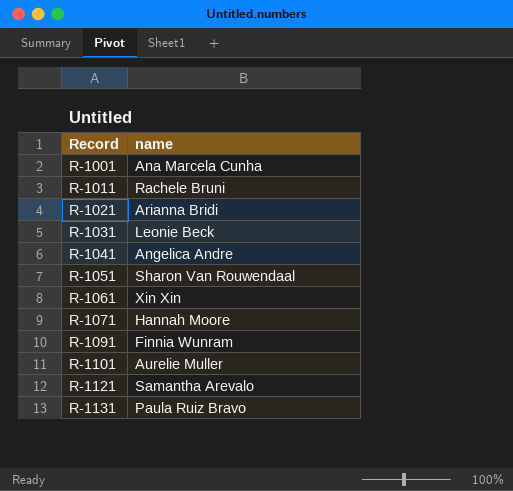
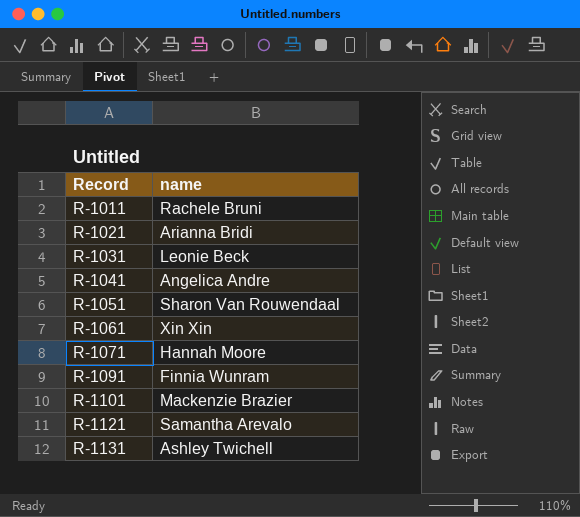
row R-1001: Ana Marcela Cunha -> none
R-1101 | name: Aurelie Muller -> Mackenzie Brazier
R-1131 | name: Paula Ruiz Bravo -> Ashley Twichell

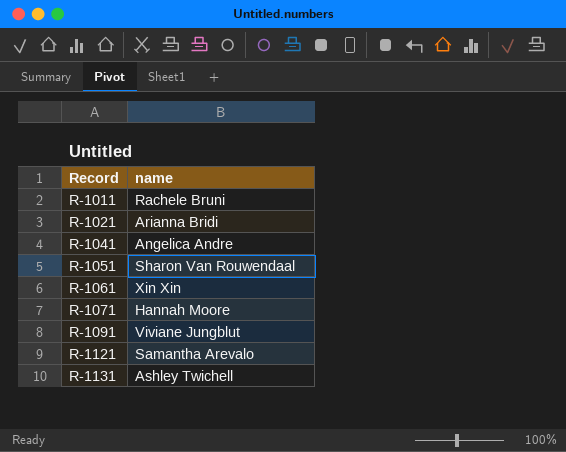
row R-1031: Leonie Beck -> none
row R-1101: Mackenzie Brazier -> none
R-1091 | name: Finnia Wunram -> Viviane Jungblut

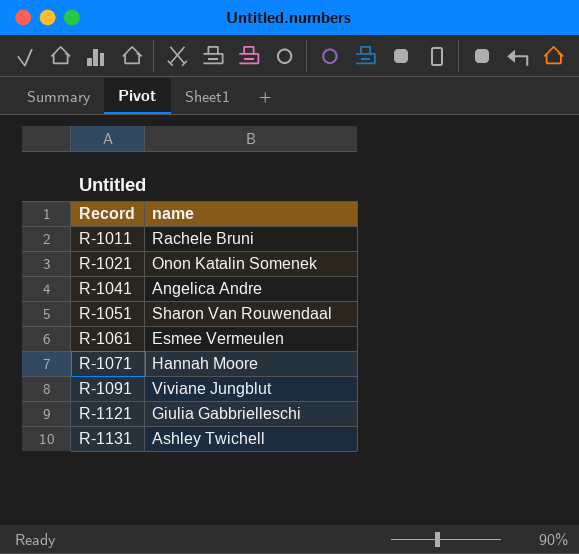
R-1021 | name: Arianna Bridi -> Onon Katalin Somenek
R-1061 | name: Xin Xin -> Esmee Vermeulen
R-1121 | name: Samantha Arevalo -> Giulia Gabbrielleschi

